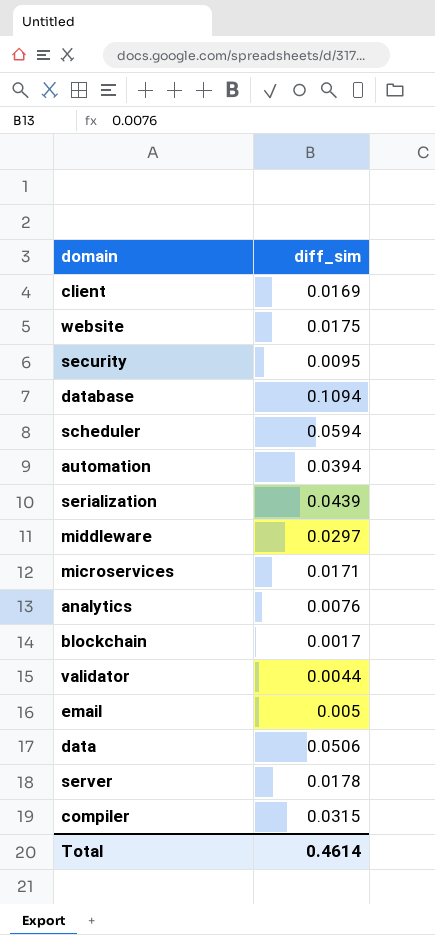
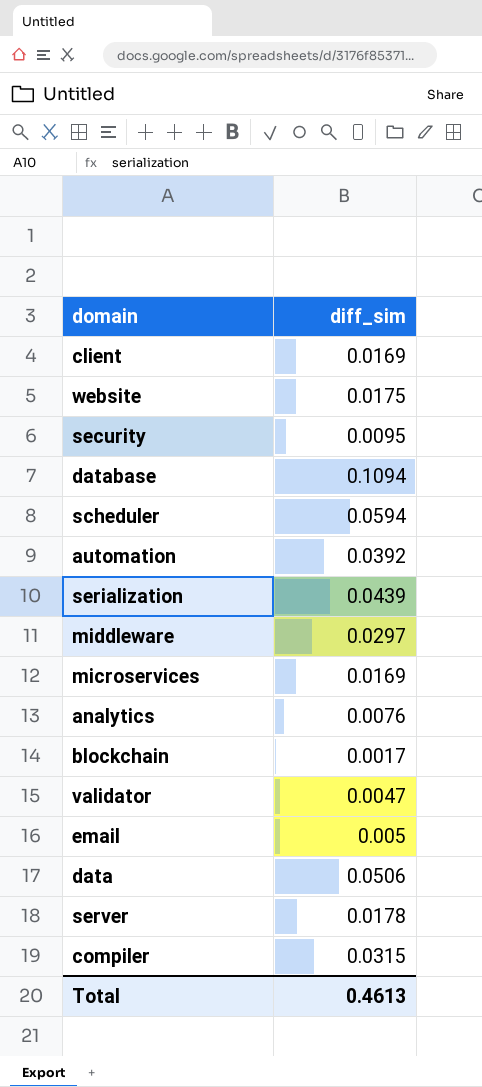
automation | diff_sim: 0.0394 -> 0.0392
microservices | diff_sim: 0.0171 -> 0.0169
validator | diff_sim: 0.0044 -> 0.0047
Total | diff_sim: 0.4614 -> 0.4613

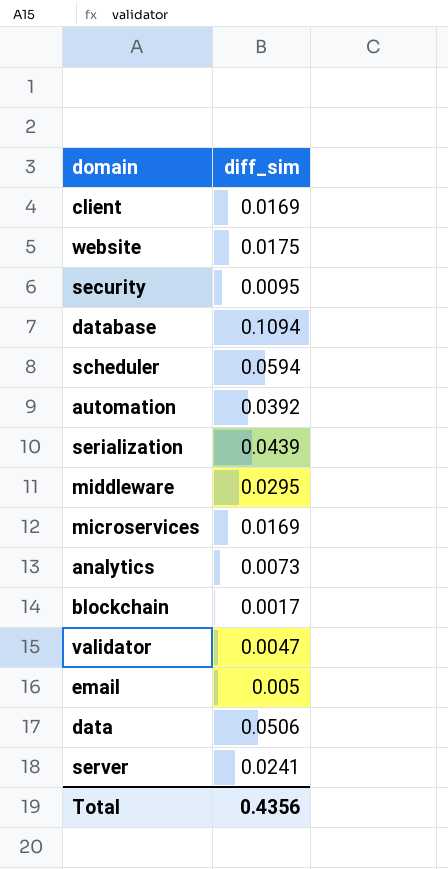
row compiler: 0.0315 -> none
middleware | diff_sim: 0.0297 -> 0.0295
analytics | diff_sim: 0.0076 -> 0.0073
server | diff_sim: 0.0178 -> 0.0241
Total | diff_sim: 0.4613 -> 0.4356

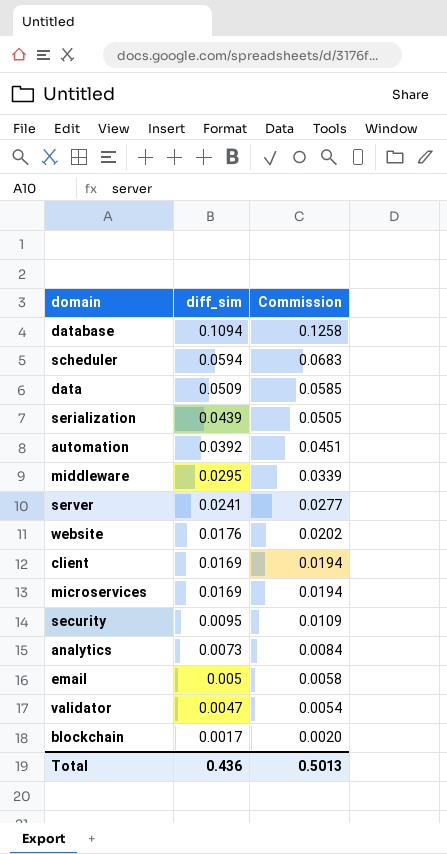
row order: none -> diff_sim descending
column Commission | formula: none -> [diff_sim] * 1.15
data | diff_sim: 0.0506 -> 0.0509
website | diff_sim: 0.0175 -> 0.0176
Total | diff_sim: 0.4356 -> 0.436

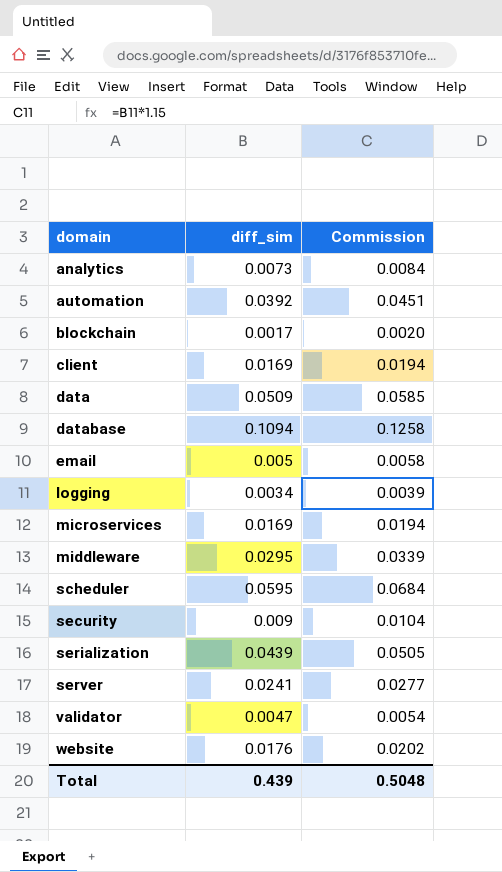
row order: diff_sim descending -> domain ascending
row logging: none -> 0.0034 | 0.0039
scheduler | diff_sim: 0.0594 -> 0.0595
scheduler | Commission: 0.0683 -> 0.0684
security | diff_sim: 0.0095 -> 0.009
security | Commission: 0.0109 -> 0.0104
Total | diff_sim: 0.436 -> 0.439
Total | Commission: 0.5013 -> 0.5048

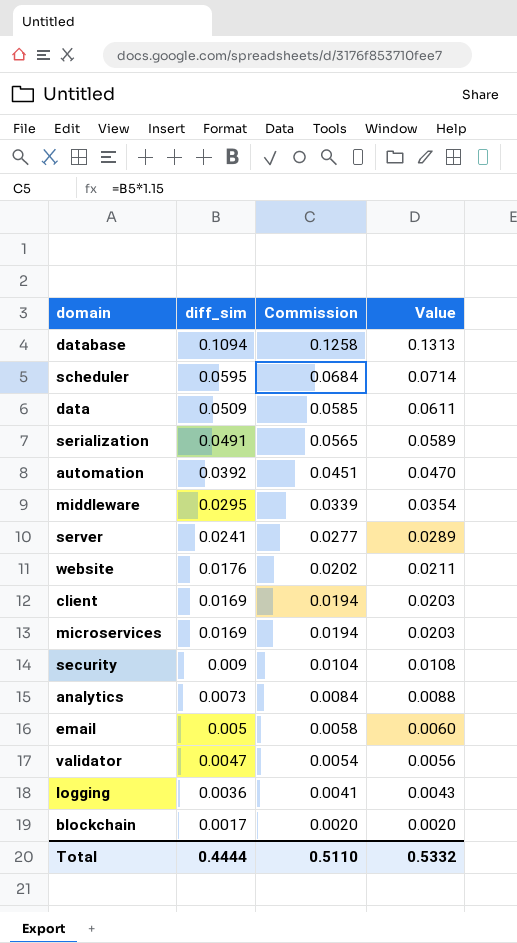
row order: domain ascending -> diff_sim descending
column Value | formula: none -> [diff_sim] * 1.2
serialization | diff_sim: 0.0439 -> 0.0491
serialization | Commission: 0.0505 -> 0.0565
logging | diff_sim: 0.0034 -> 0.0036
logging | Commission: 0.0039 -> 0.0041
Total | diff_sim: 0.439 -> 0.4444
Total | Commission: 0.5048 -> 0.5110

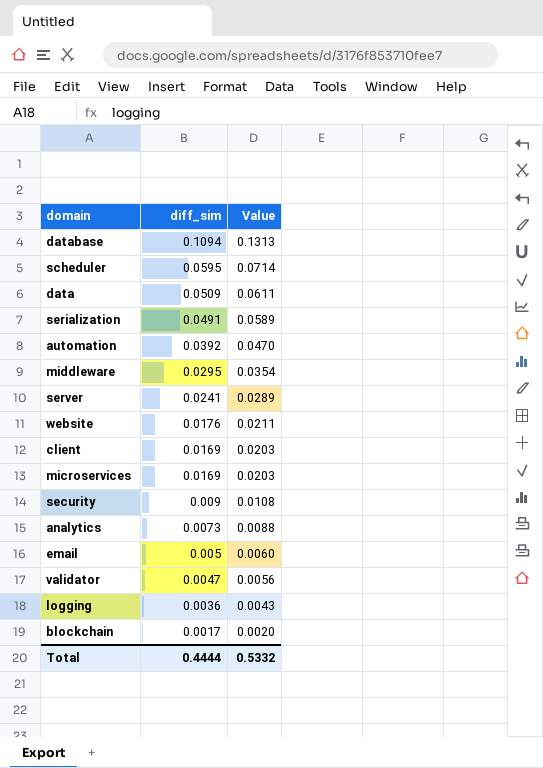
column Commission | formula: [diff_sim] * 1.15 -> none

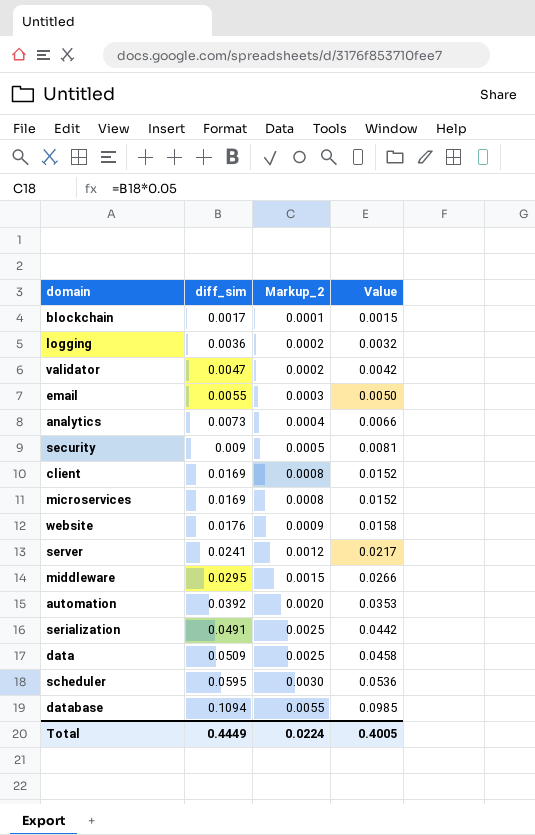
row order: diff_sim descending -> diff_sim ascending
column Markup_2 | formula: none -> [diff_sim] * 0.05
column Value | formula: [diff_sim] * 1.2 -> [diff_sim] * 0.9
email | diff_sim: 0.005 -> 0.0055
Total | diff_sim: 0.4444 -> 0.4449
Total | Value: 0.5332 -> 0.4005

